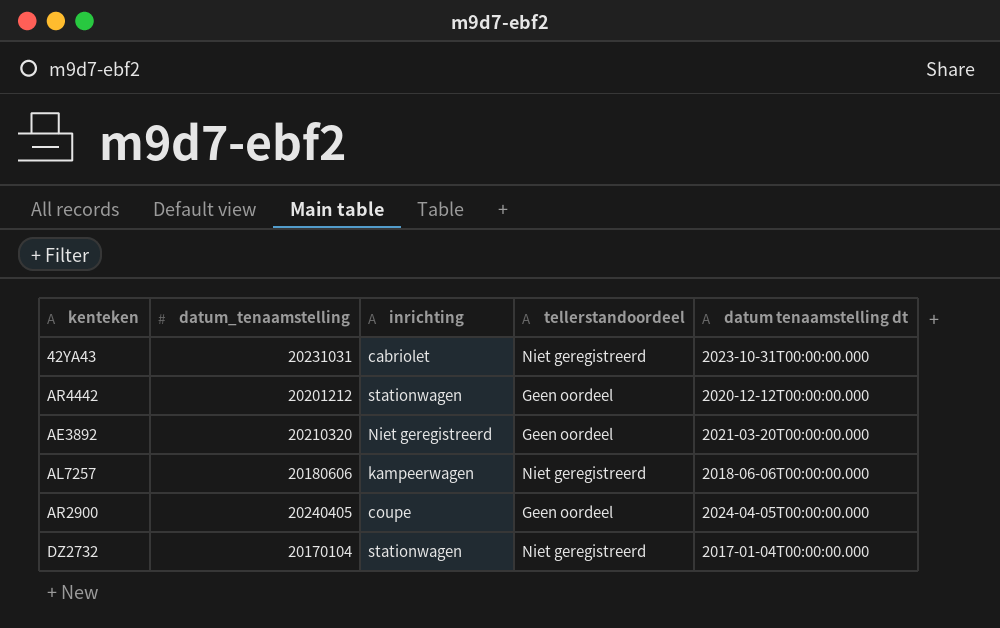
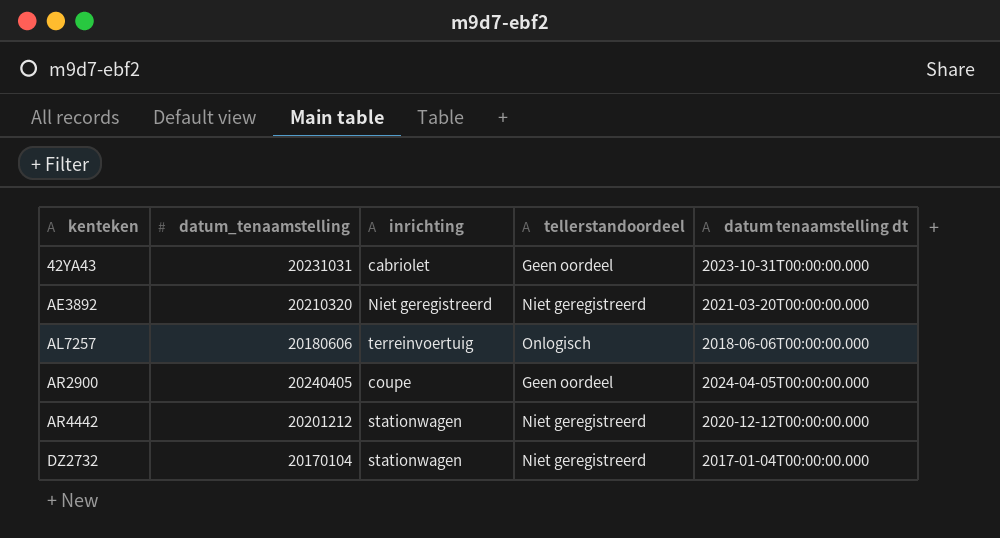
row order: none -> kenteken ascending
42YA43 | tellerstandoordeel: Niet geregistreerd -> Geen oordeel
AE3892 | tellerstandoordeel: Geen oordeel -> Niet geregistreerd
AL7257 | inrichting: kampeerwagen -> terreinvoertuig
AL7257 | tellerstandoordeel: Niet geregistreerd -> Onlogisch
AR4442 | tellerstandoordeel: Geen oordeel -> Niet geregistreerd

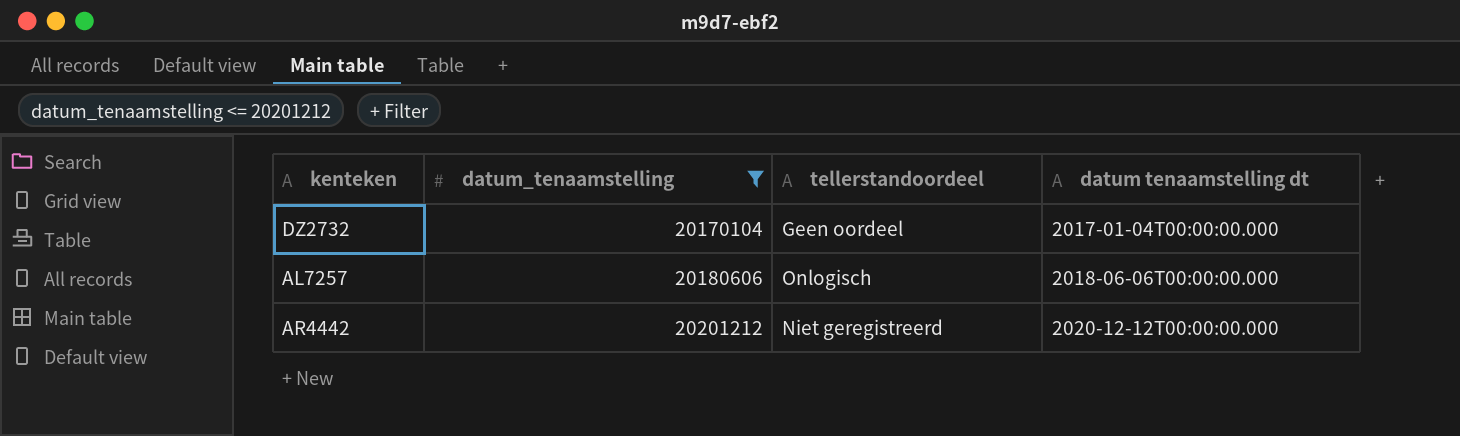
filter: none -> datum_tenaamstelling <= 20201212
row order: kenteken ascending -> datum_tenaamstelling ascending
column inrichting | position: 3 -> none
DZ2732 | tellerstandoordeel: Niet geregistreerd -> Geen oordeel

